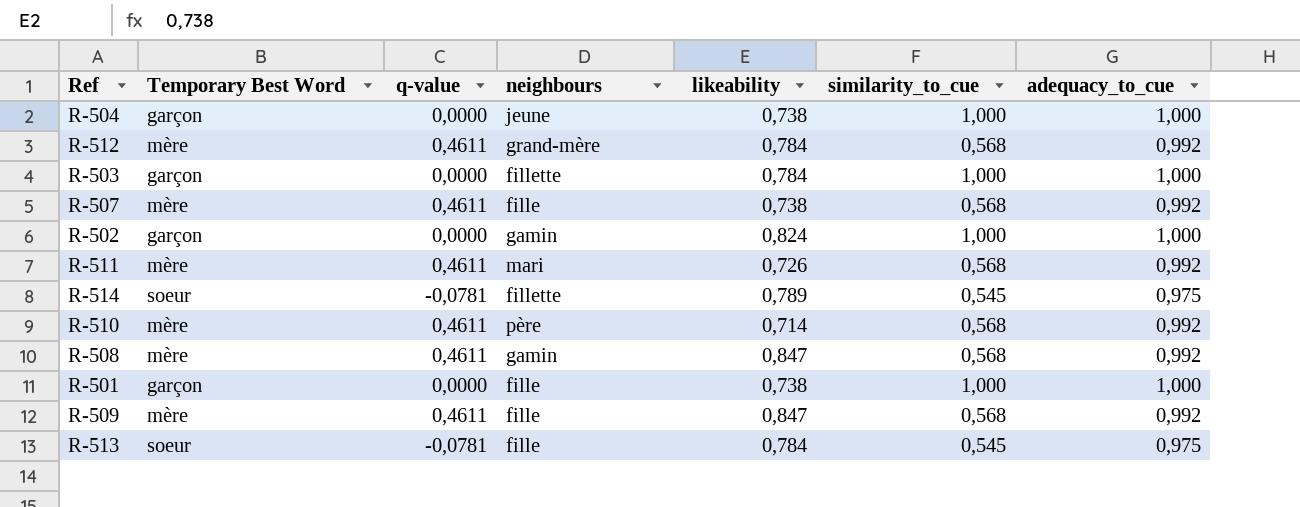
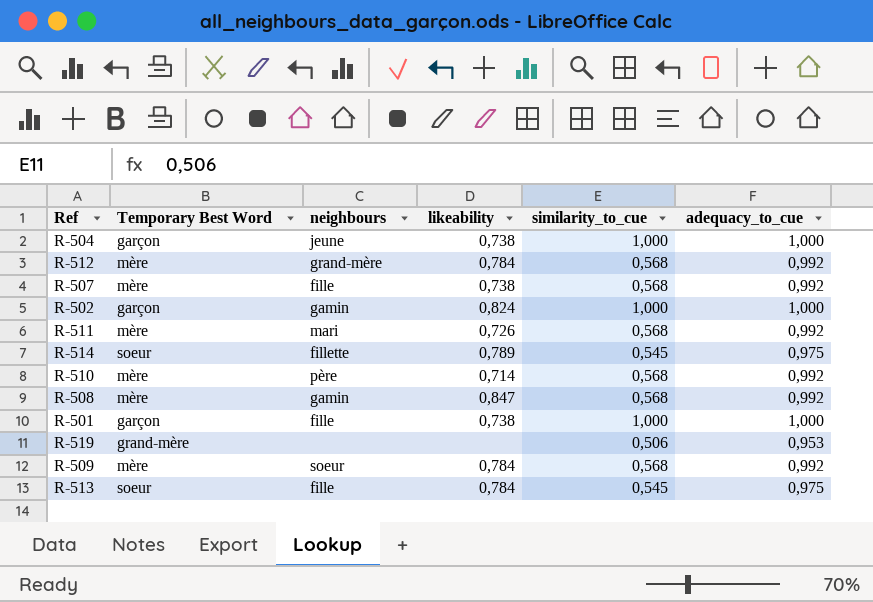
column q-value | position: 3 -> none
row R-503: garçon | 0,0000 | fillette | 0,784 | 1,000 | 1,000 -> none
row R-519: none -> grand-mère | none | none | 0,506 | 0,953
R-509 | neighbours: fille -> soeur
R-509 | likeability: 0,847 -> 0,784

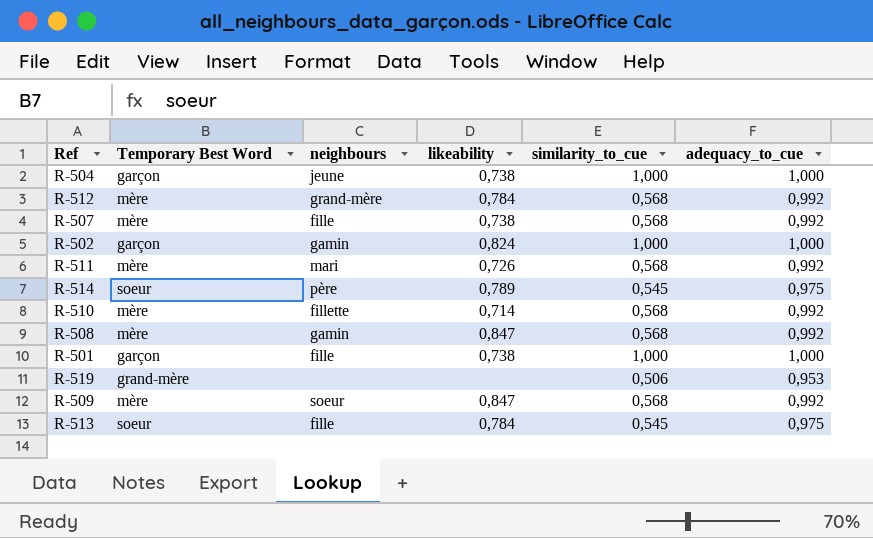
R-514 | neighbours: fillette -> père
R-510 | neighbours: père -> fillette
R-509 | likeability: 0,784 -> 0,847

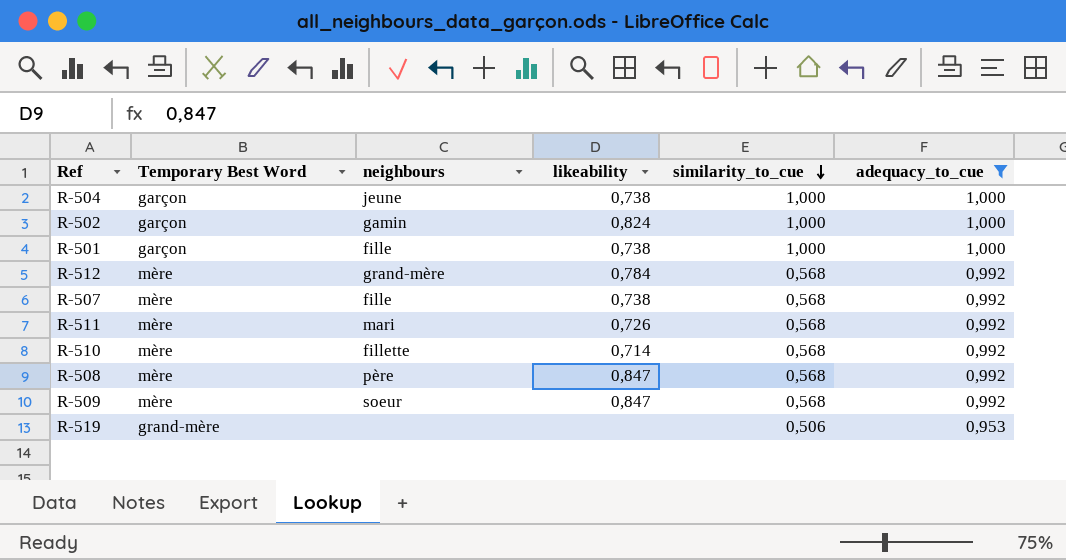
filter: none -> adequacy_to_cue != 0,975
row order: none -> similarity_to_cue descending
R-508 | neighbours: gamin -> père

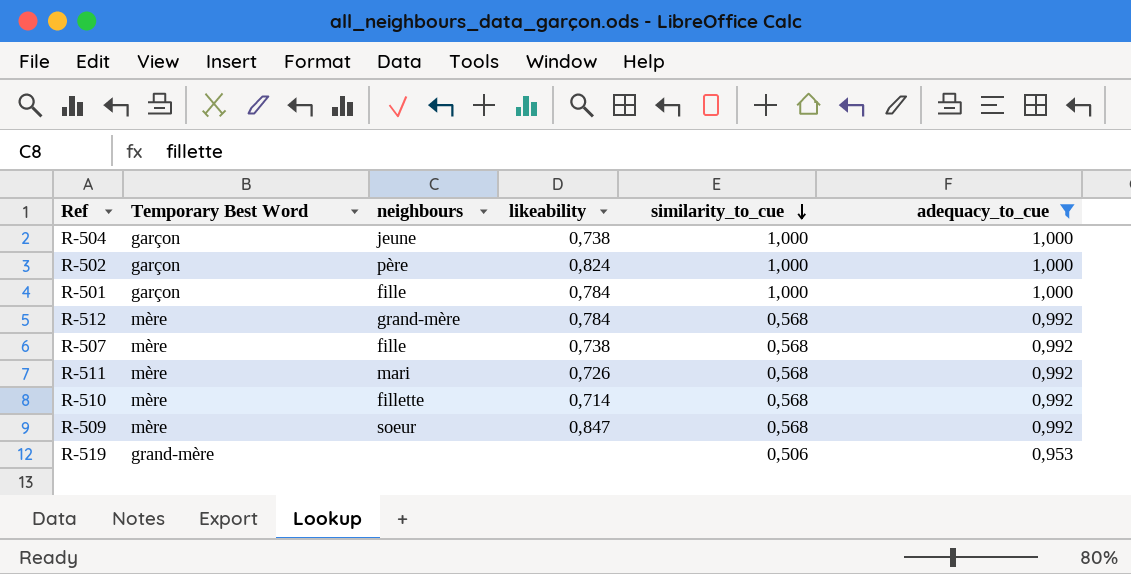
row R-508: mère | père | 0,847 | 0,568 | 0,992 -> none
R-502 | neighbours: gamin -> père
R-501 | likeability: 0,738 -> 0,784

